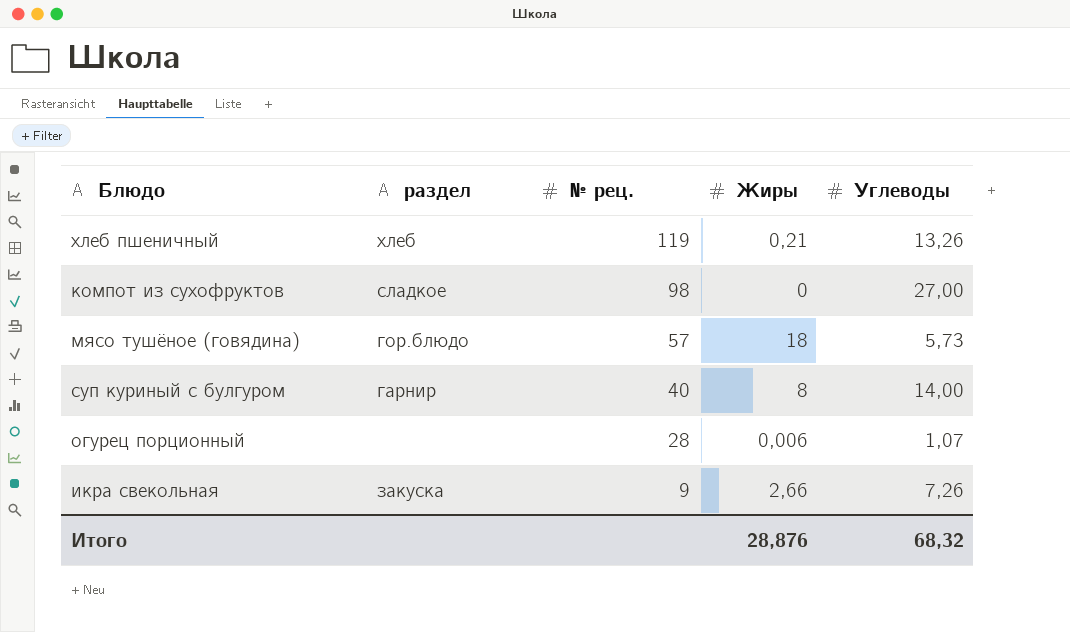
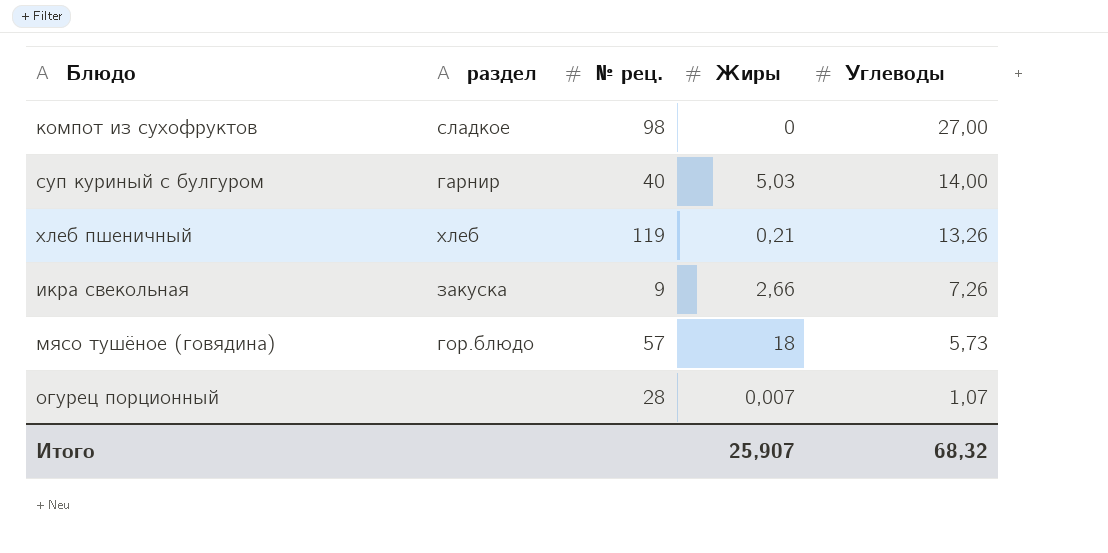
row order: № рец. descending -> Углеводы descending
суп куриный с булгуром | Жиры: 8 -> 5,03
огурец порционный | Жиры: 0,006 -> 0,007
Итого | Жиры: 28,876 -> 25,907

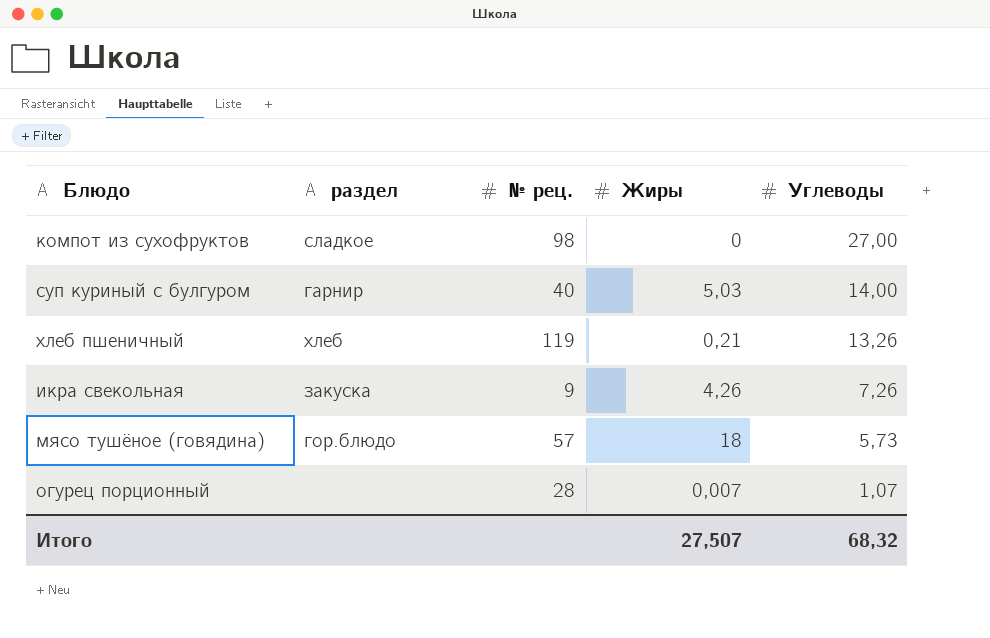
икра свекольная | Жиры: 2,66 -> 4,26
Итого | Жиры: 25,907 -> 27,507

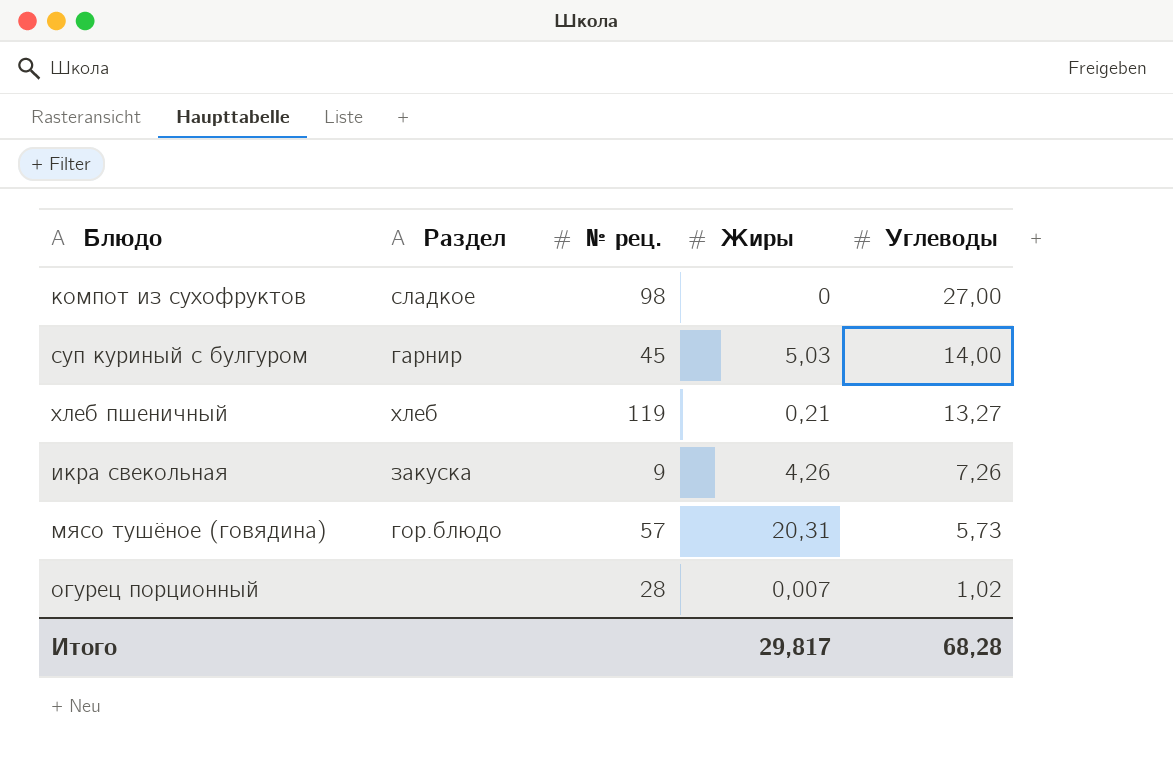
column name: раздел -> Раздел
суп куриный с булгуром | № рец.: 40 -> 45
хлеб пшеничный | Углеводы: 13,26 -> 13,27
мясо тушёное (говядина) | Жиры: 18 -> 20,31
огурец порционный | Углеводы: 1,07 -> 1,02
Итого | Жиры: 27,507 -> 29,817
Итого | Углеводы: 68,32 -> 68,28

